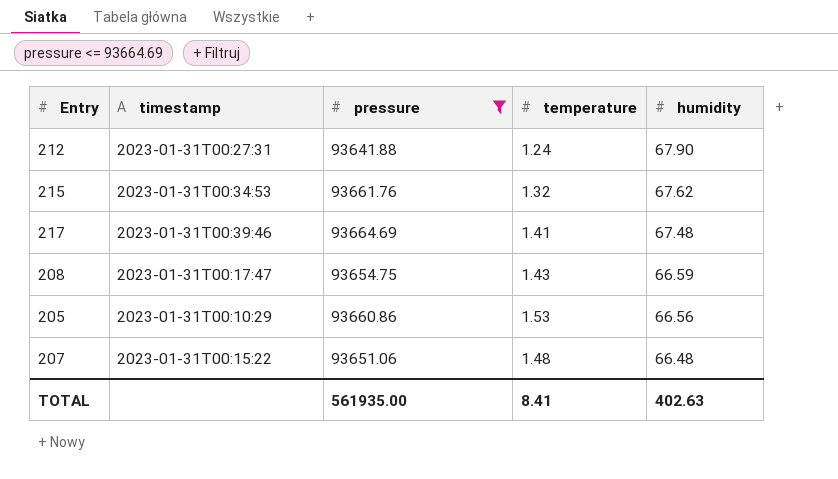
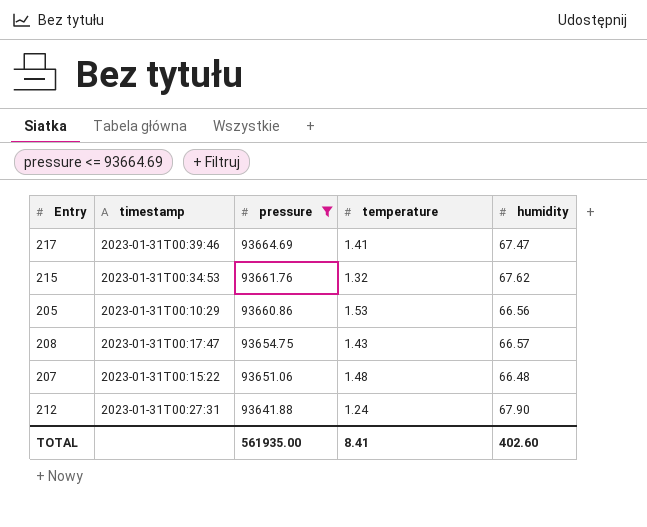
row order: humidity descending -> pressure descending
217 | humidity: 67.48 -> 67.47
208 | humidity: 66.59 -> 66.57
TOTAL | humidity: 402.63 -> 402.60

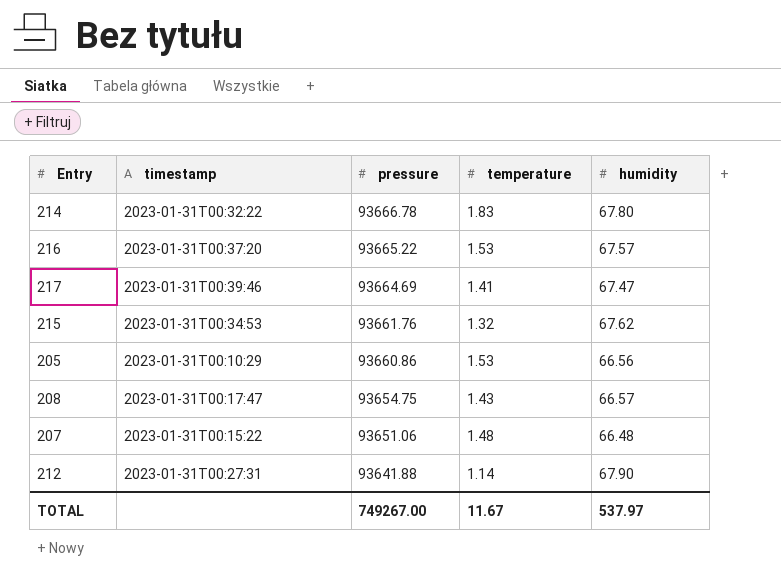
filter: pressure <= 93664.69 -> none
212 | temperature: 1.24 -> 1.14
TOTAL | pressure: 561935.00 -> 749267.00
TOTAL | temperature: 8.41 -> 11.67
TOTAL | humidity: 402.60 -> 537.97

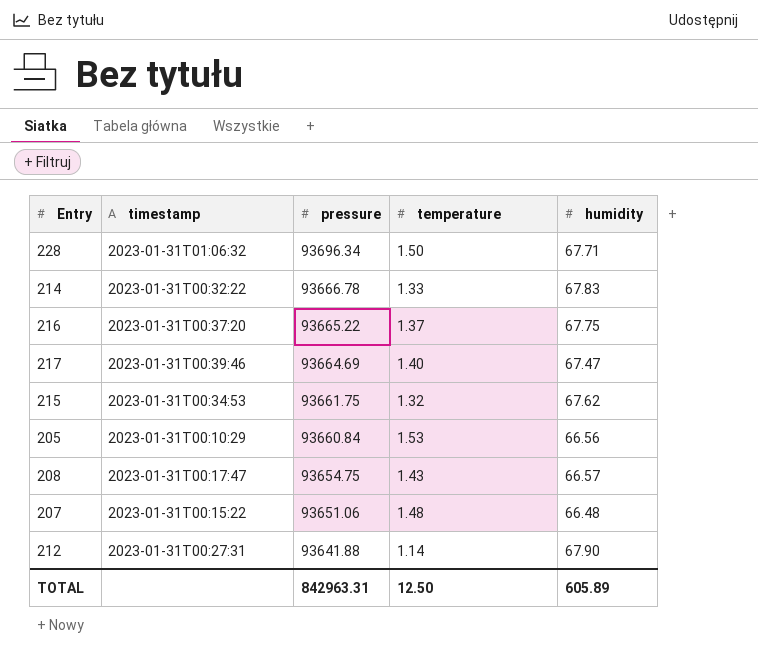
row 228: none -> 2023-01-31T01:06:32 | 93696.34 | 1.50 | 67.71
214 | temperature: 1.83 -> 1.33
214 | humidity: 67.80 -> 67.83
216 | temperature: 1.53 -> 1.37
216 | humidity: 67.57 -> 67.75
217 | temperature: 1.41 -> 1.40
215 | pressure: 93661.76 -> 93661.75
205 | pressure: 93660.86 -> 93660.84
TOTAL | pressure: 749267.00 -> 842963.31
TOTAL | temperature: 11.67 -> 12.50
TOTAL | humidity: 537.97 -> 605.89

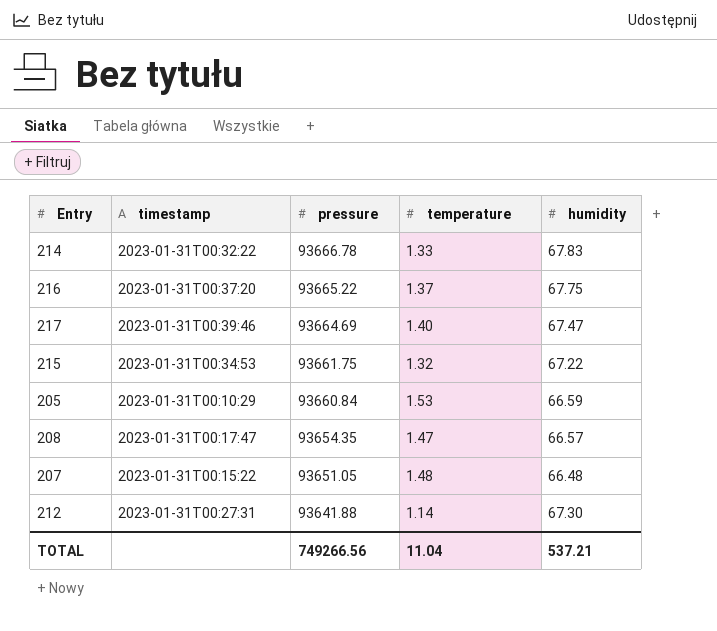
row 228: 2023-01-31T01:06:32 | 93696.34 | 1.50 | 67.71 -> none
215 | humidity: 67.62 -> 67.22
205 | humidity: 66.56 -> 66.59
208 | pressure: 93654.75 -> 93654.35
208 | temperature: 1.43 -> 1.47
207 | pressure: 93651.06 -> 93651.05
212 | humidity: 67.90 -> 67.30
TOTAL | pressure: 842963.31 -> 749266.56
TOTAL | temperature: 12.50 -> 11.04
TOTAL | humidity: 605.89 -> 537.21

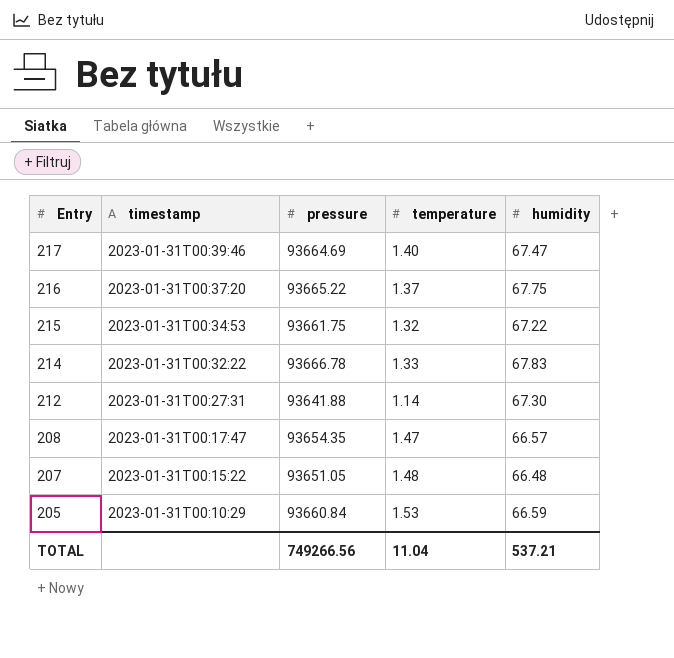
row order: pressure descending -> Entry descending

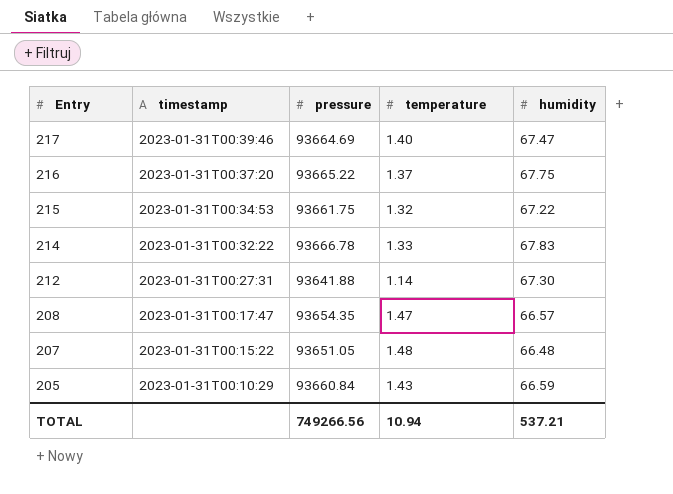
205 | temperature: 1.53 -> 1.43
TOTAL | temperature: 11.04 -> 10.94

